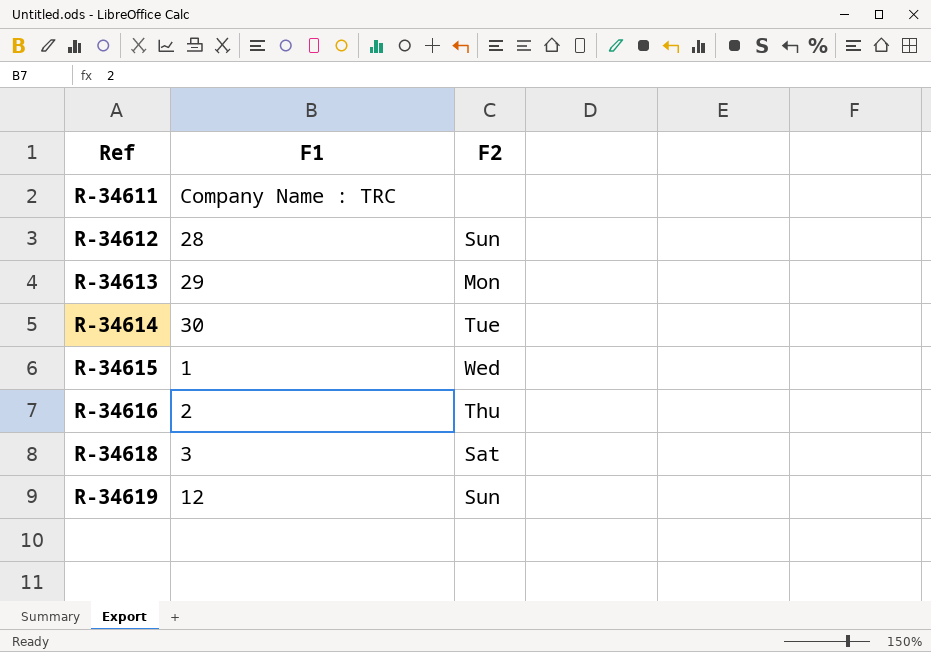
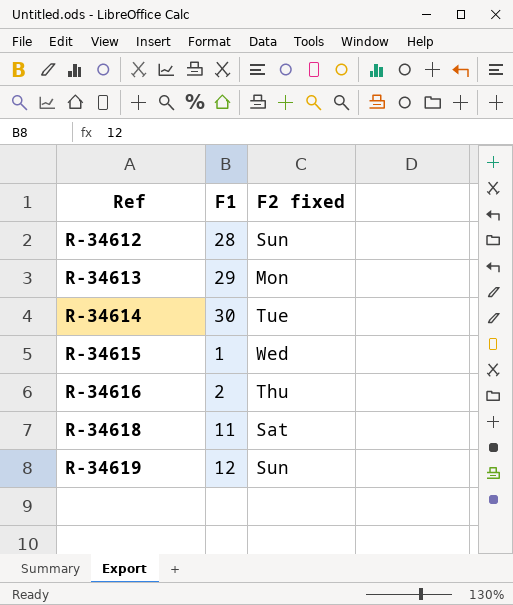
column name: F2 -> F2 fixed
row R-34611: Company Name : TRC | none -> none
R-34618 | F1: 3 -> 11

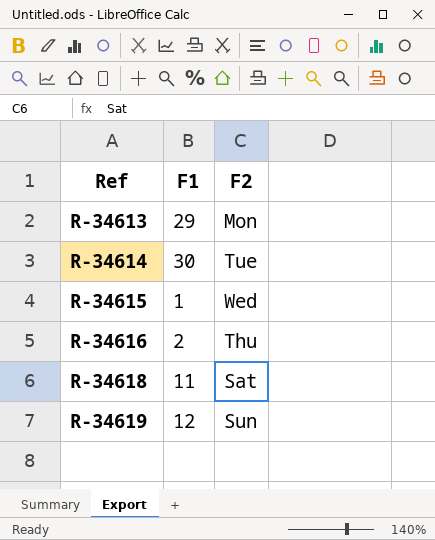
column name: F2 fixed -> F2
row R-34612: 28 | Sun -> none

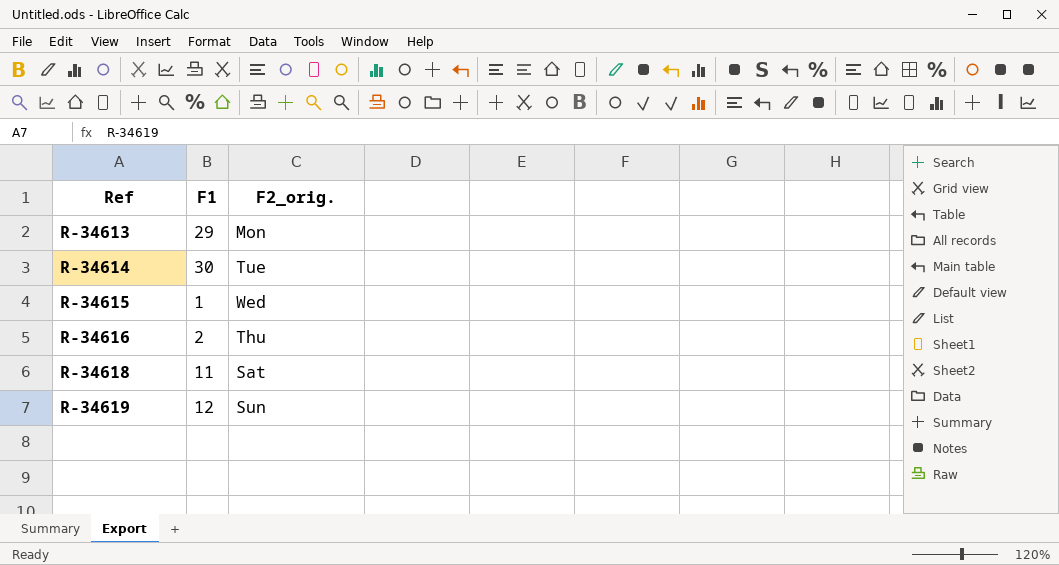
column name: F2 -> F2_orig.

